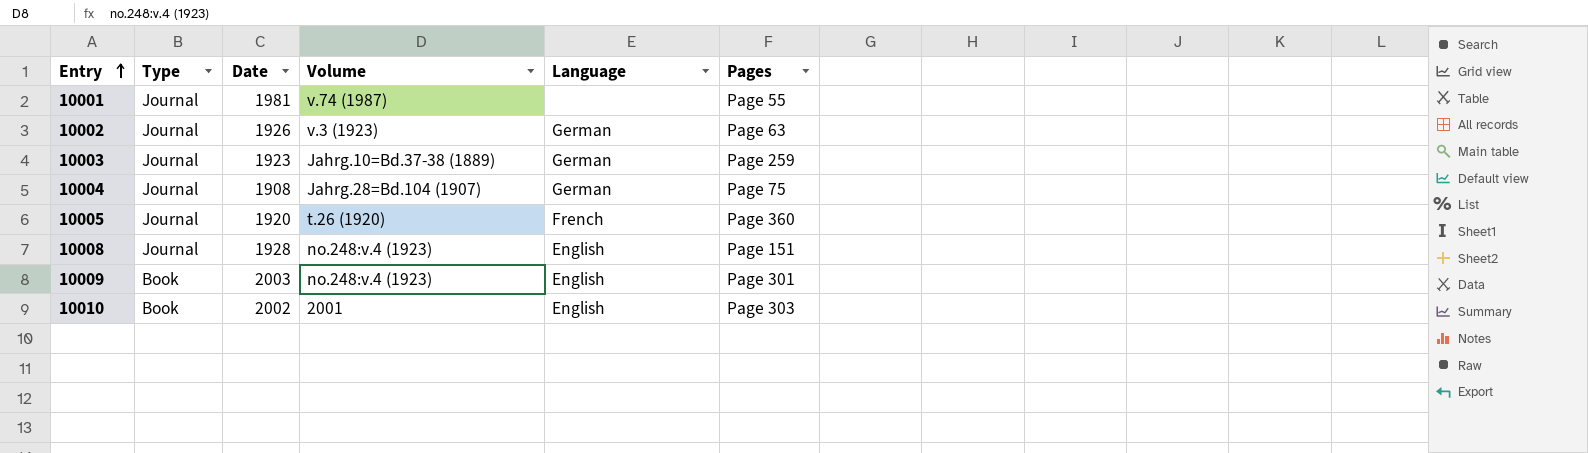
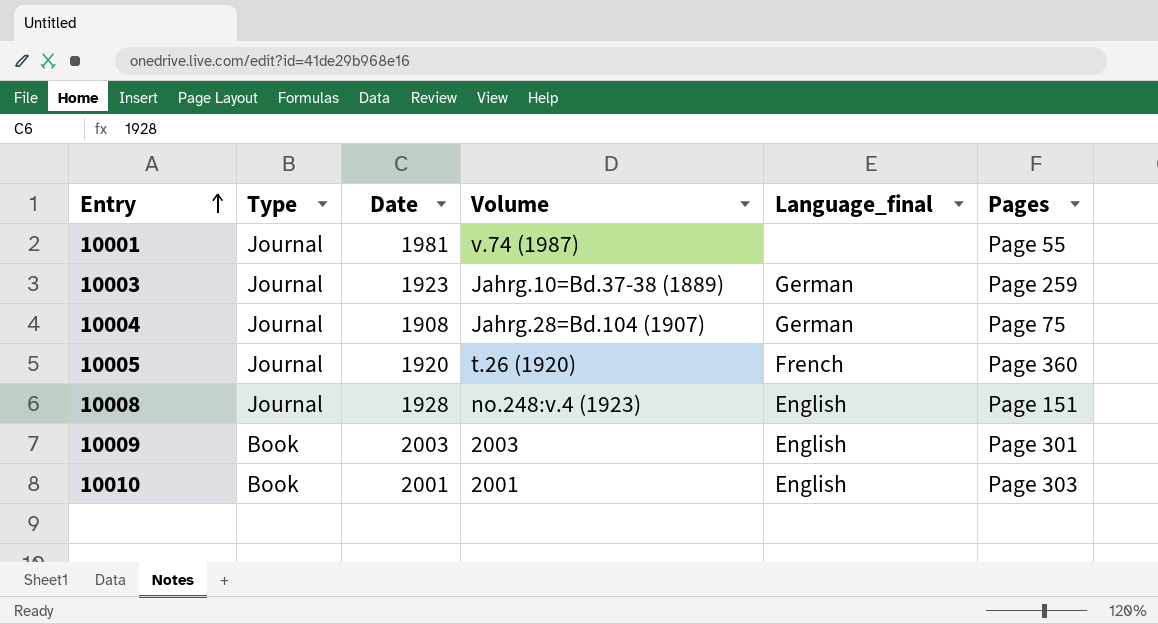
column name: Language -> Language_final
row 10002: Journal | 1926 | v.3 (1923) | German | Page 63 -> none
10009 | Volume: no.248:v.4 (1923) -> 2003
10010 | Date: 2002 -> 2001

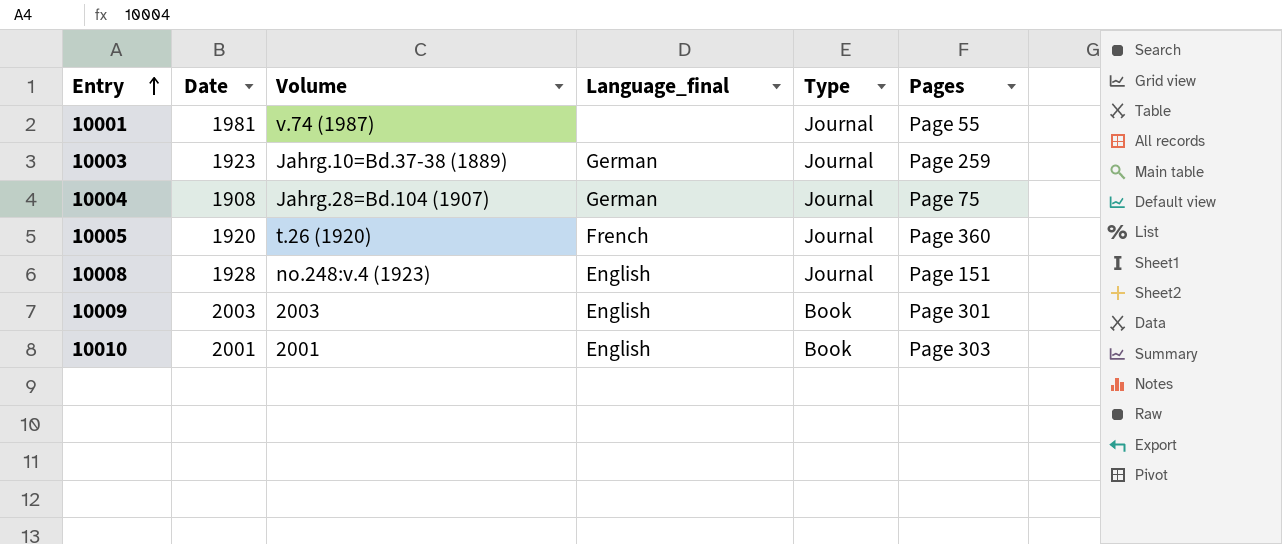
column Type | position: 2 -> 5

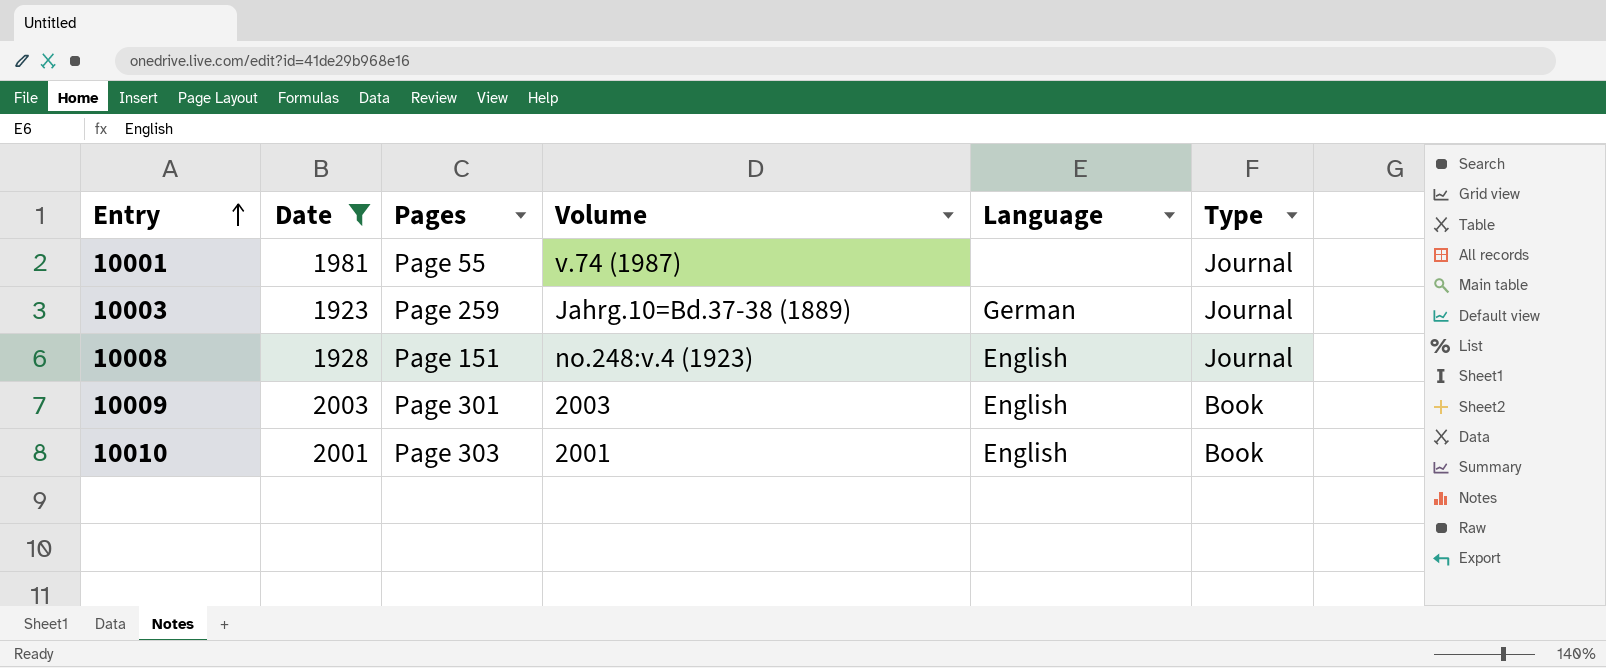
filter: none -> Date >= 1923
column Pages | position: 6 -> 3
column name: Language_final -> Language

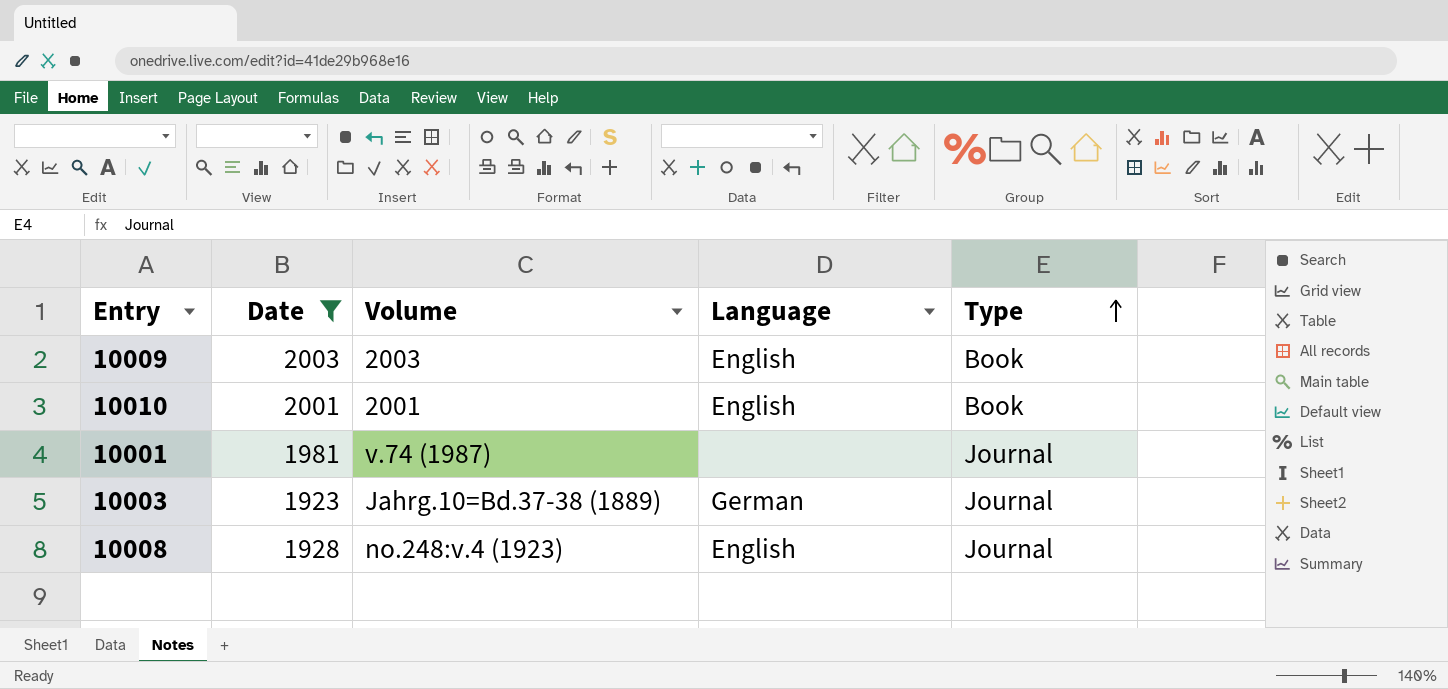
row order: Entry ascending -> Type ascending
column Pages | position: 3 -> none

